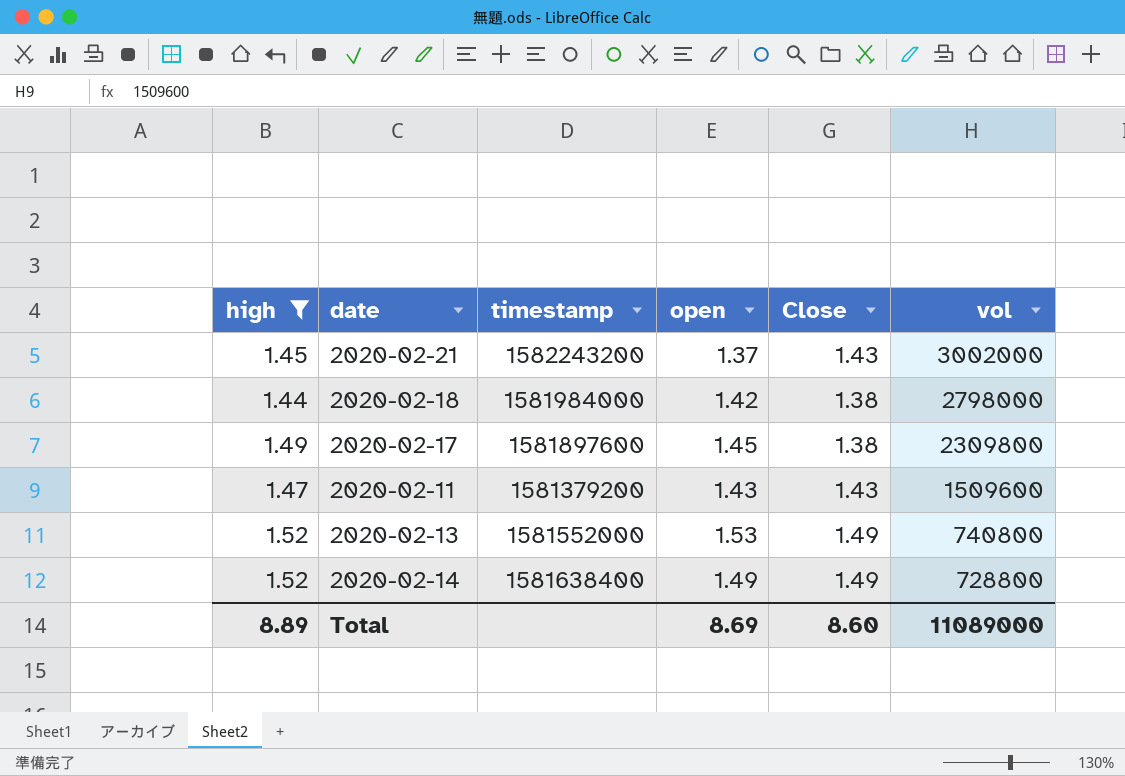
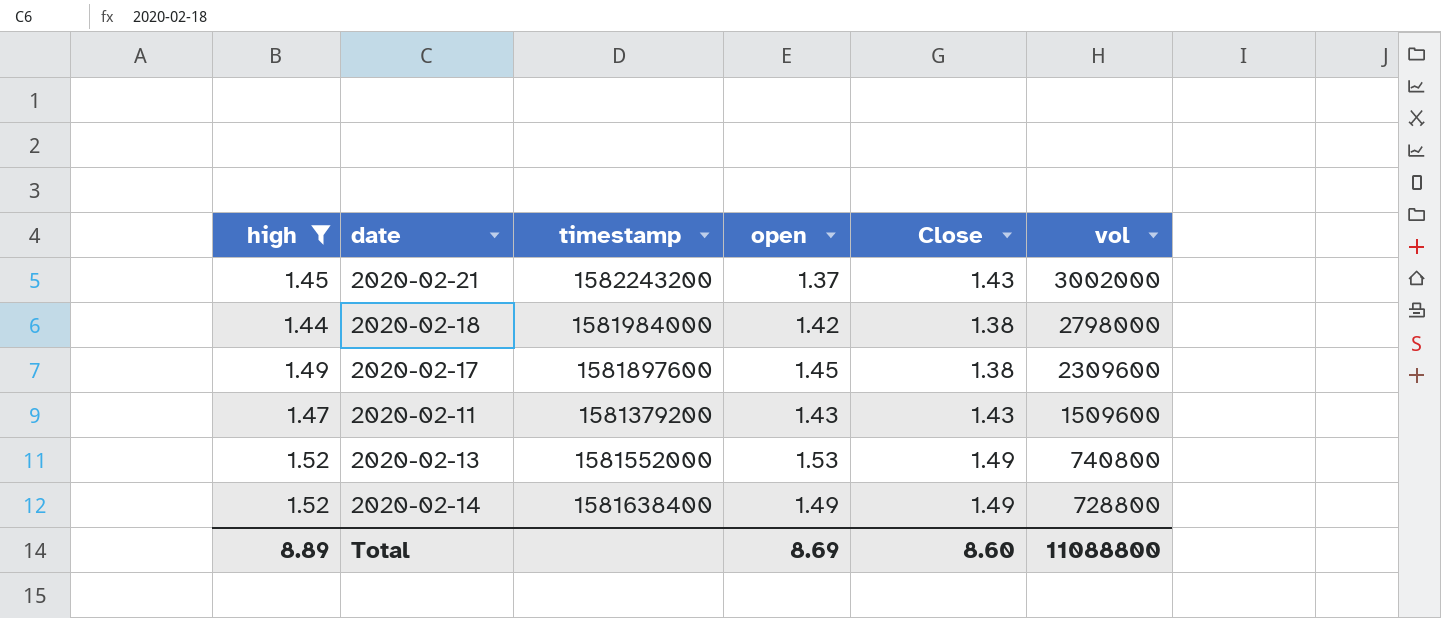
2020-02-17 | vol: 2309800 -> 2309600
Total | vol: 11089000 -> 11088800

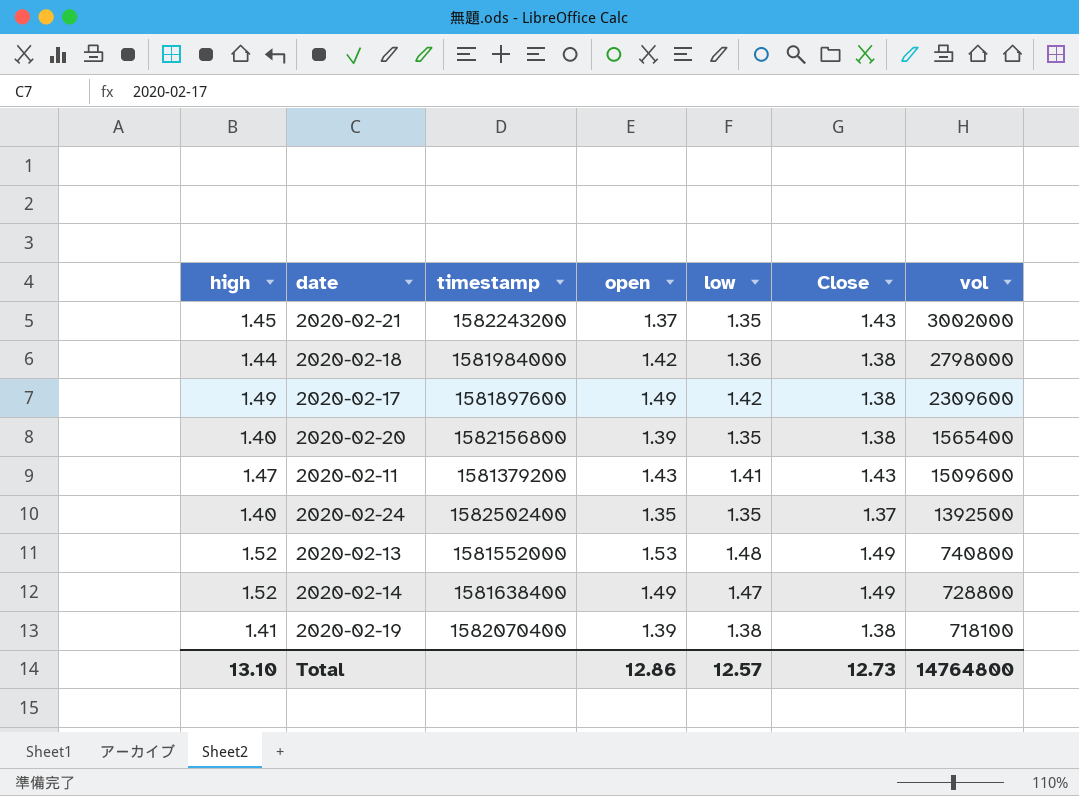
filter: high >= 1.44 -> none
column low | position: none -> 5
2020-02-17 | open: 1.45 -> 1.49
Total | high: 8.89 -> 13.10
Total | open: 8.69 -> 12.86
Total | Close: 8.60 -> 12.73
Total | vol: 11088800 -> 14764800

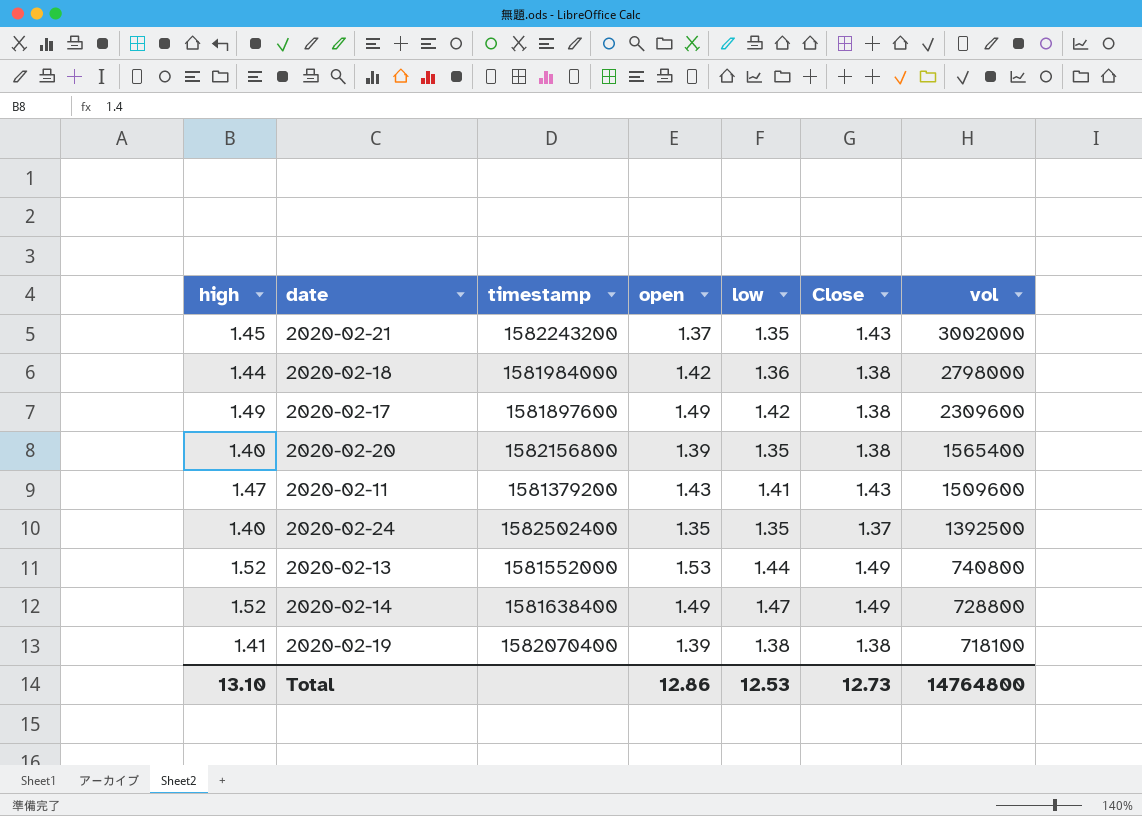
2020-02-13 | low: 1.48 -> 1.44
Total | low: 12.57 -> 12.53

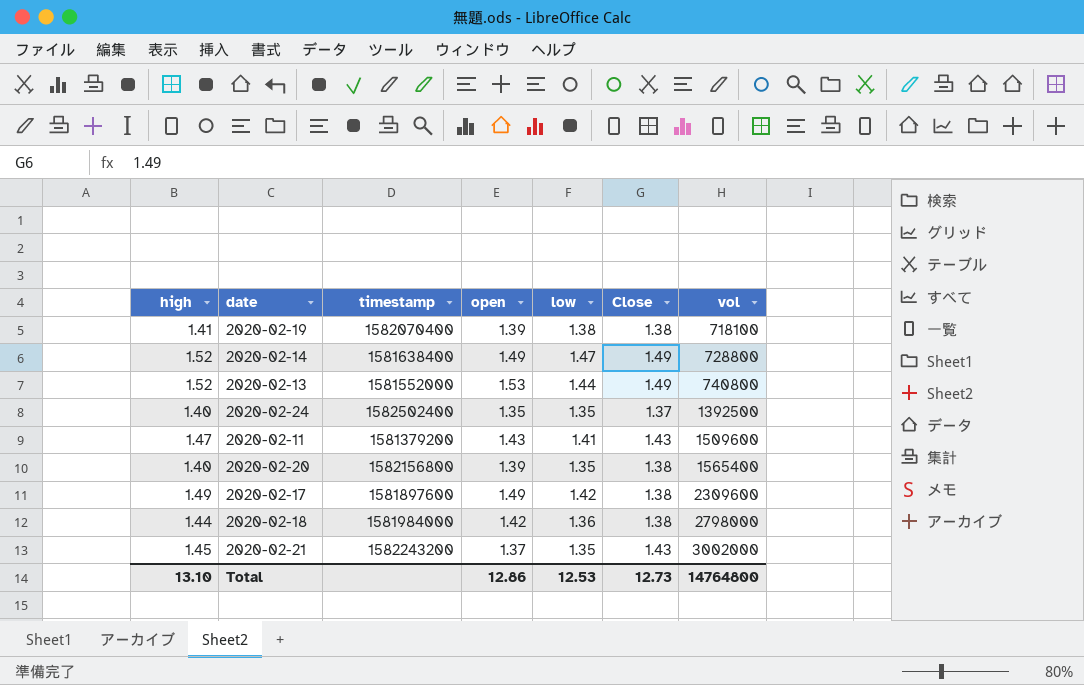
row order: vol descending -> vol ascending

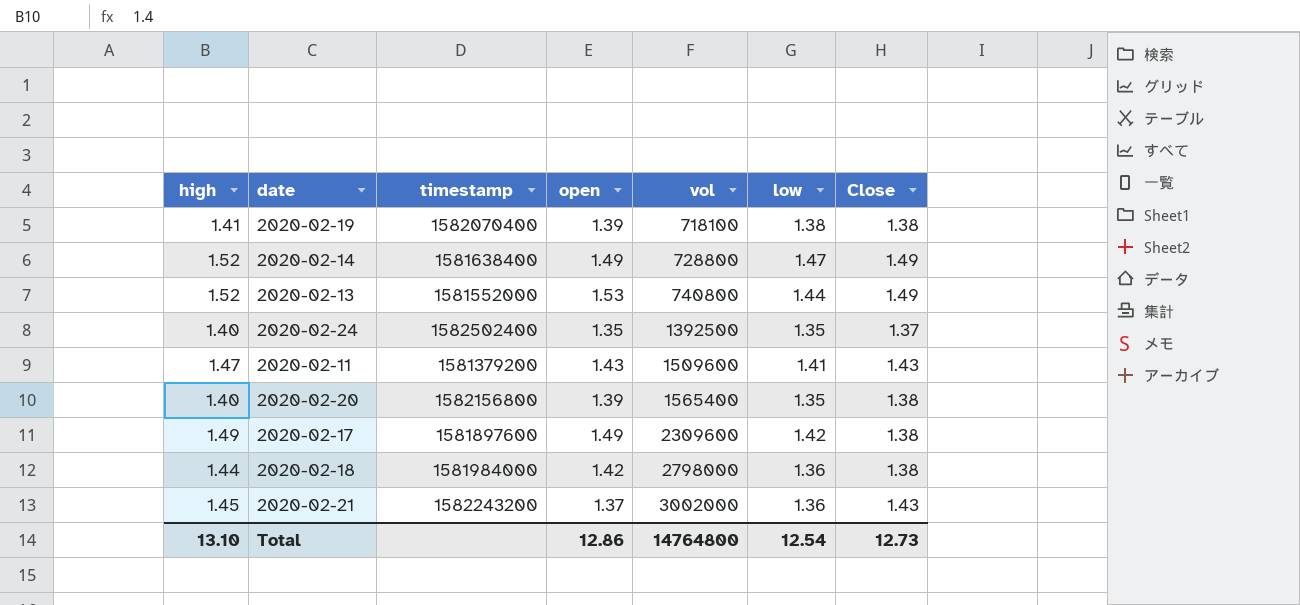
column vol | position: 7 -> 5
2020-02-21 | low: 1.35 -> 1.36
Total | low: 12.53 -> 12.54

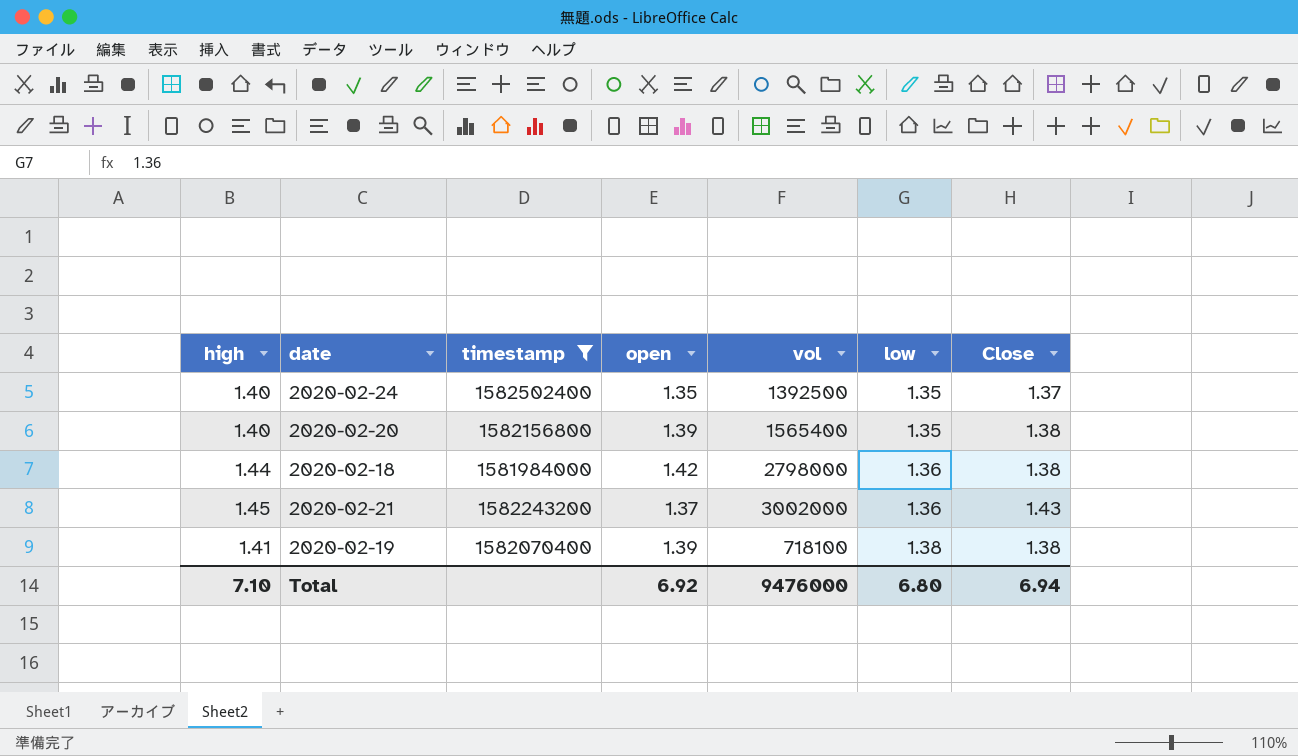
filter: none -> timestamp >= 1581984000
row order: vol ascending -> low ascending
Total | high: 13.10 -> 7.10
Total | open: 12.86 -> 6.92
Total | vol: 14764800 -> 9476000
Total | low: 12.54 -> 6.80
Total | Close: 12.73 -> 6.94

